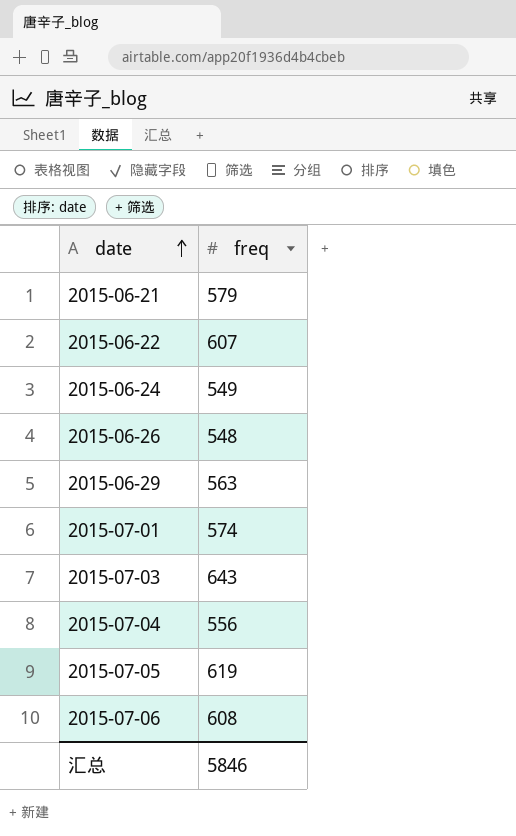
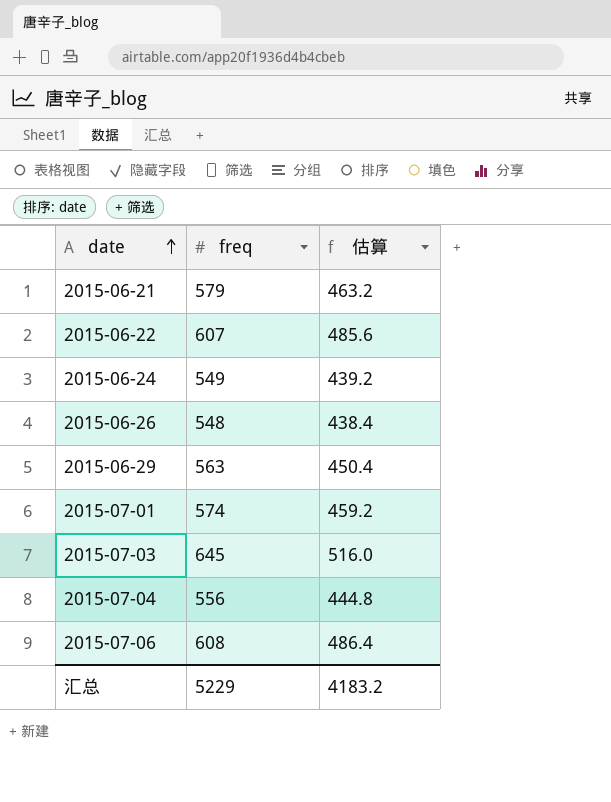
column 估算 | formula: none -> [freq] * 0.8
row 2015-07-05: 619 -> none
2015-07-03 | freq: 643 -> 645
汇总 | freq: 5846 -> 5229

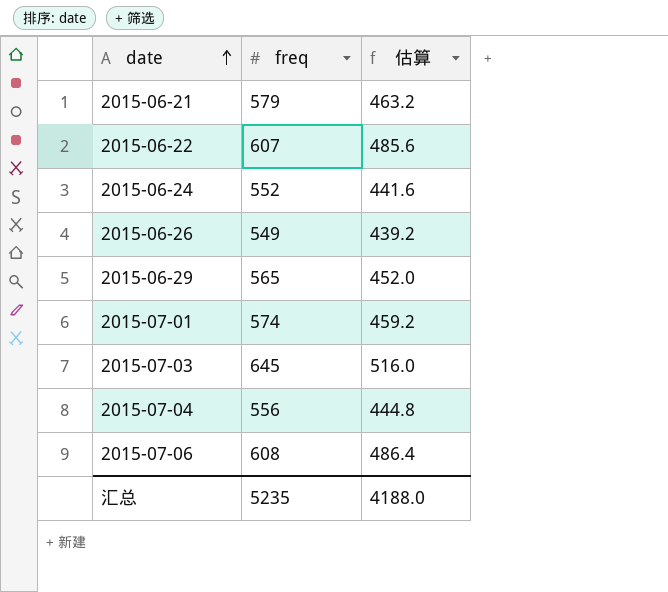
2015-06-24 | freq: 549 -> 552
2015-06-24 | 估算: 439.2 -> 441.6
2015-06-26 | freq: 548 -> 549
2015-06-26 | 估算: 438.4 -> 439.2
2015-06-29 | freq: 563 -> 565
2015-06-29 | 估算: 450.4 -> 452.0
汇总 | freq: 5229 -> 5235
汇总 | 估算: 4183.2 -> 4188.0

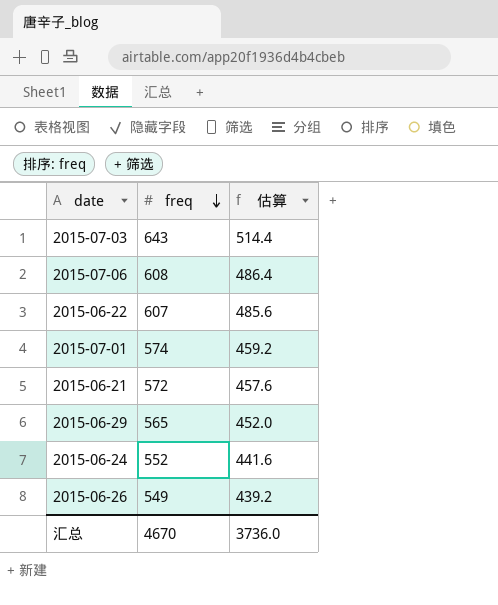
row order: date ascending -> freq descending
row 2015-07-04: 556 | 444.8 -> none
2015-07-03 | freq: 645 -> 643
2015-07-03 | 估算: 516.0 -> 514.4
2015-06-21 | freq: 579 -> 572
2015-06-21 | 估算: 463.2 -> 457.6
汇总 | freq: 5235 -> 4670
汇总 | 估算: 4188.0 -> 3736.0

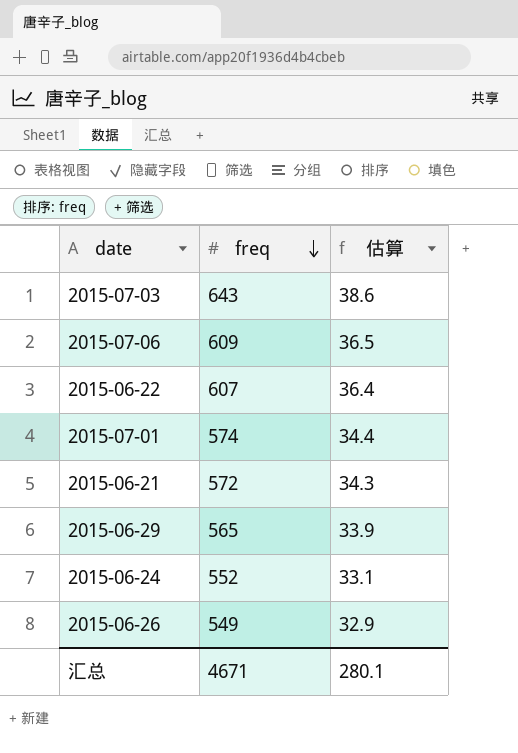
column 估算 | formula: [freq] * 0.8 -> [freq] * 0.06
2015-07-06 | freq: 608 -> 609
汇总 | freq: 4670 -> 4671
汇总 | 估算: 3736.0 -> 280.1

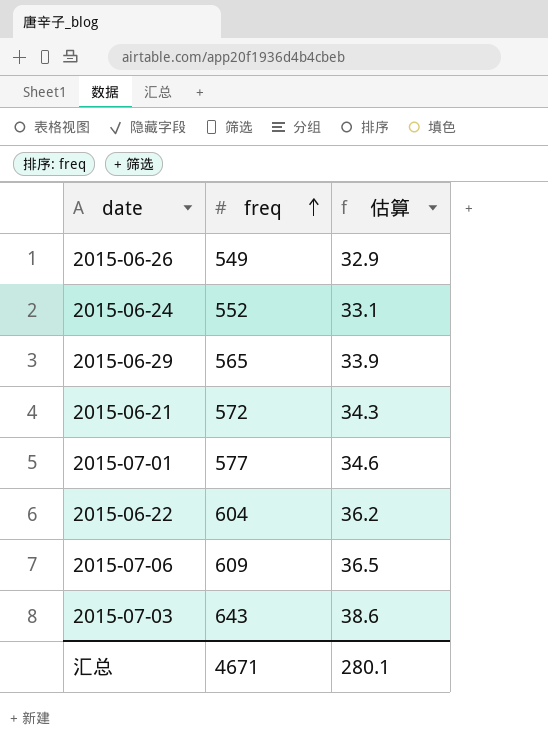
row order: freq descending -> freq ascending
2015-07-01 | freq: 574 -> 577
2015-07-01 | 估算: 34.4 -> 34.6
2015-06-22 | freq: 607 -> 604
2015-06-22 | 估算: 36.4 -> 36.2

